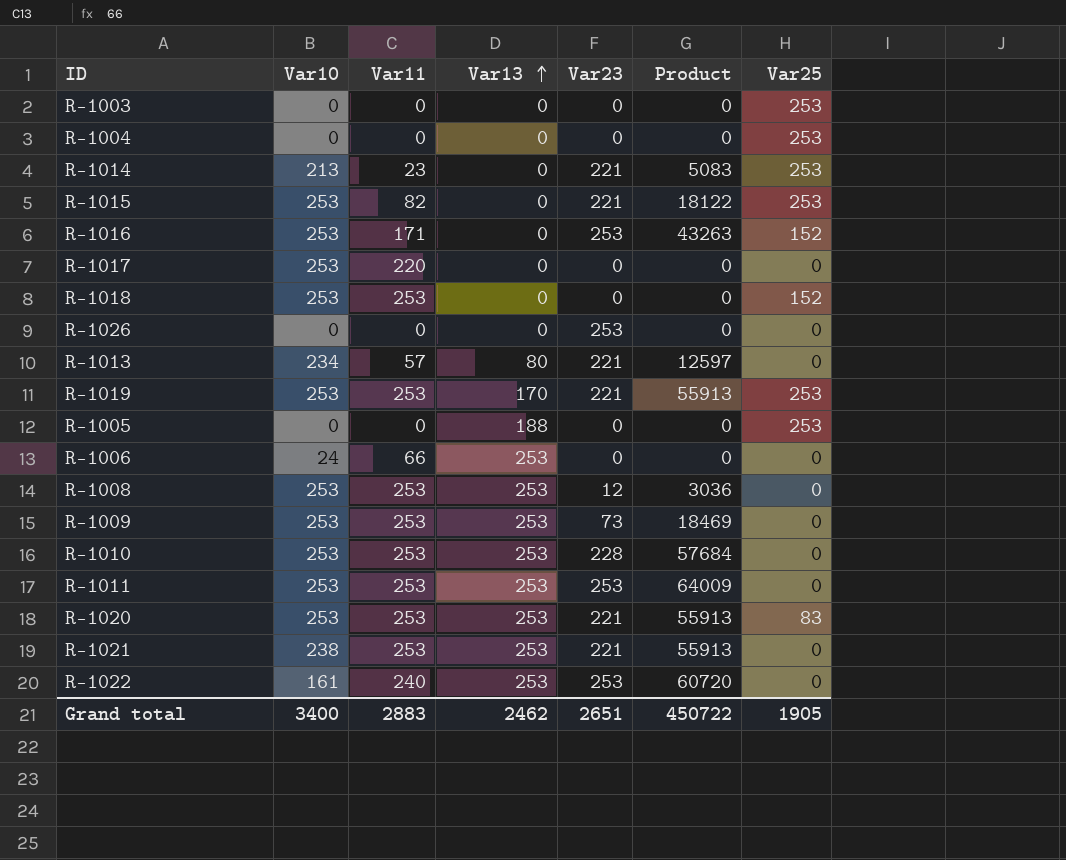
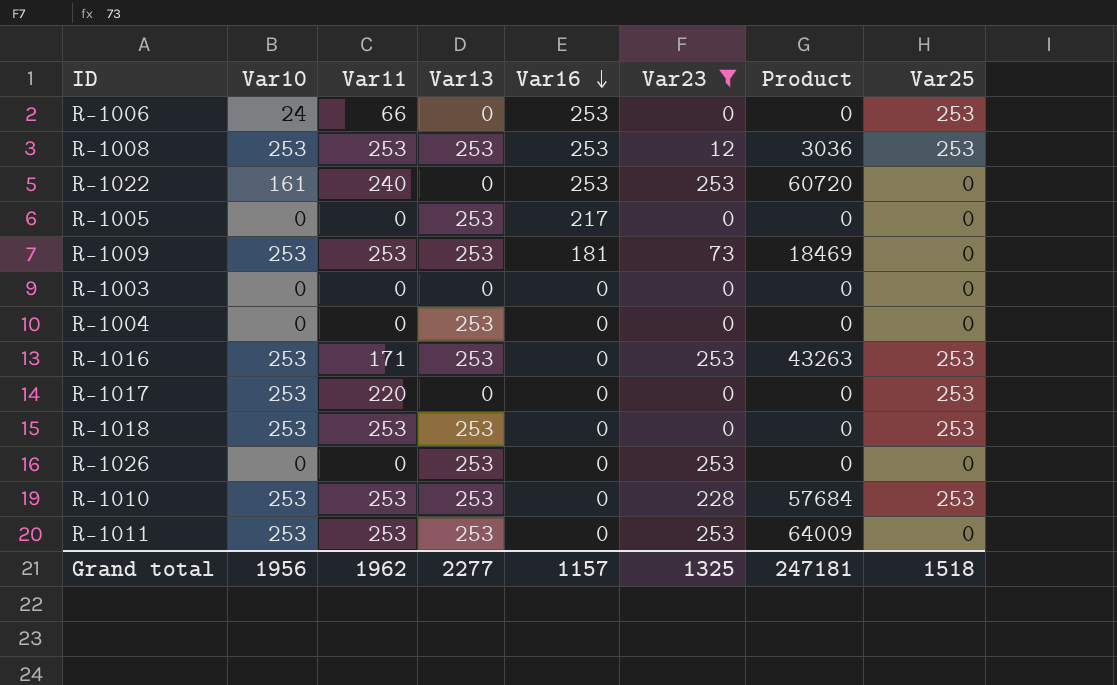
filter: none -> Var23 != 221
row order: Var13 ascending -> Var16 descending
column Var16 | position: none -> 5
R-1006 | Var13: 253 -> 0
R-1006 | Var25: 0 -> 253
R-1008 | Var25: 0 -> 253
R-1022 | Var13: 253 -> 0
R-1005 | Var13: 188 -> 253
R-1005 | Var25: 253 -> 0
R-1003 | Var25: 253 -> 0
R-1004 | Var13: 0 -> 253
R-1004 | Var25: 253 -> 0
R-1016 | Var13: 0 -> 253
R-1016 | Var25: 152 -> 253
R-1017 | Var25: 0 -> 253
R-1018 | Var13: 0 -> 253
R-1018 | Var25: 152 -> 253
R-1026 | Var13: 0 -> 253
R-1010 | Var25: 0 -> 253
Grand total | Var10: 3400 -> 1956
Grand total | Var11: 2883 -> 1962
Grand total | Var13: 2462 -> 2277
Grand total | Var23: 2651 -> 1325
Grand total | Product: 450722 -> 247181
Grand total | Var25: 1905 -> 1518

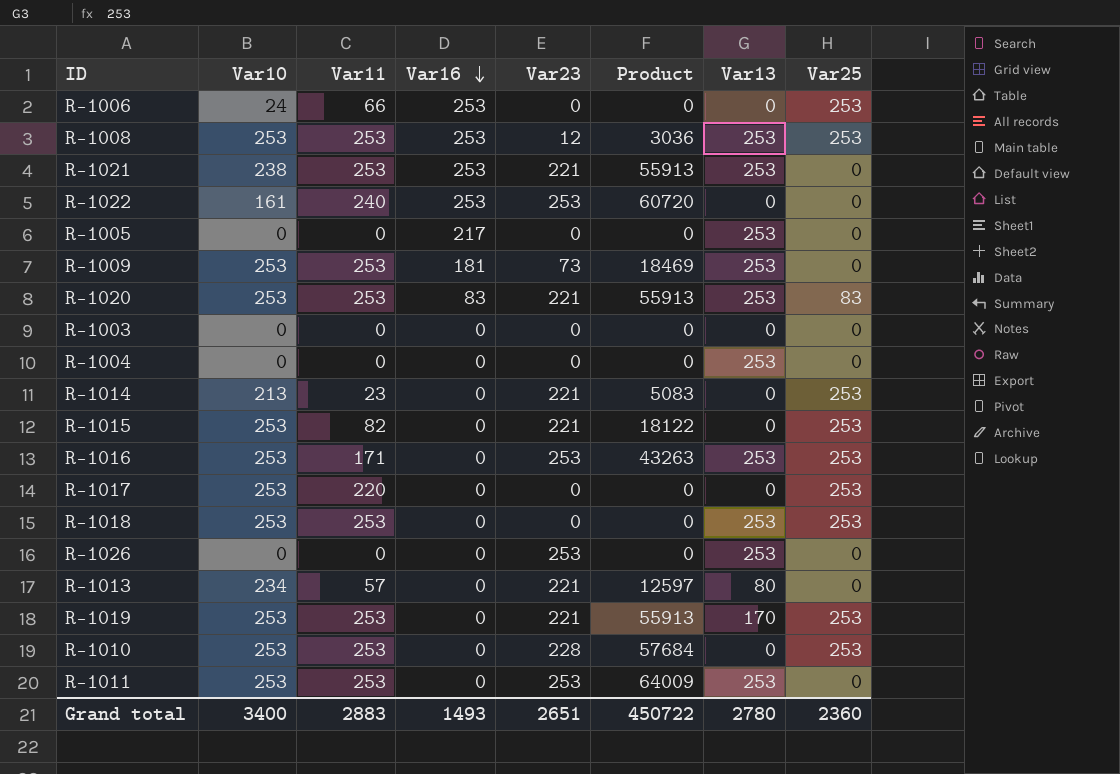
filter: Var23 != 221 -> none
column Var13 | position: 4 -> 7
R-1010 | Var13: 253 -> 0
Grand total | Var10: 1956 -> 3400
Grand total | Var11: 1962 -> 2883
Grand total | Var16: 1157 -> 1493
Grand total | Var23: 1325 -> 2651
Grand total | Product: 247181 -> 450722
Grand total | Var13: 2277 -> 2780
Grand total | Var25: 1518 -> 2360

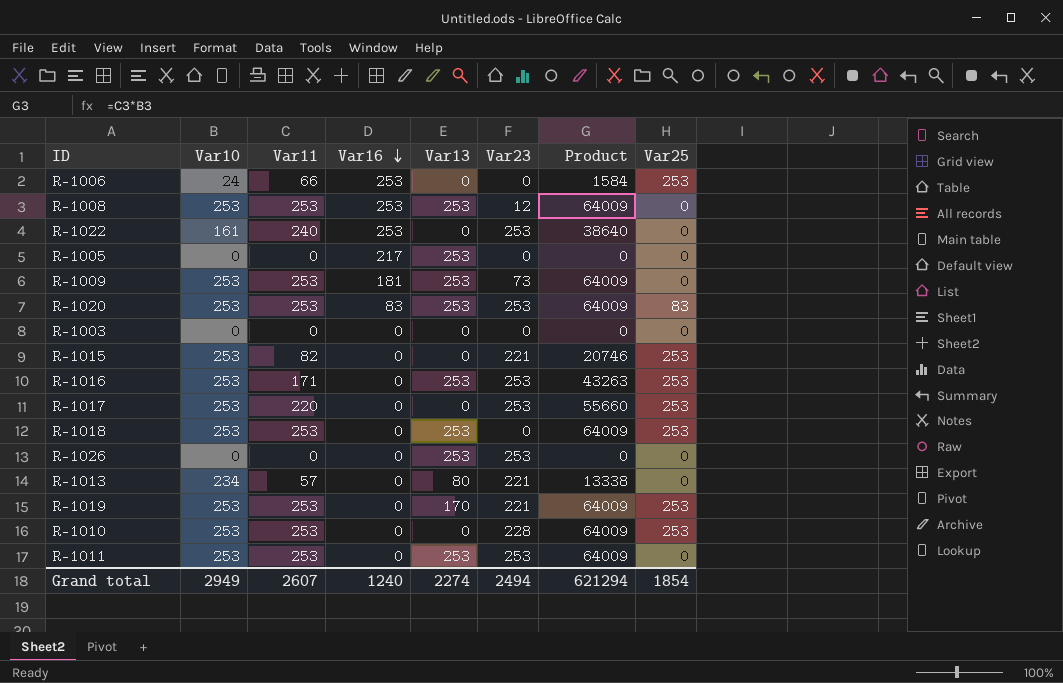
column Var13 | position: 7 -> 5
column Product | formula: [Var11] * [Var23] -> [Var10] * [Var11]
row R-1021: 238 | 253 | 253 | 221 | 55913 | 253 | 0 -> none
row R-1004: 0 | 0 | 0 | 0 | 0 | 253 | 0 -> none
row R-1014: 213 | 23 | 0 | 221 | 5083 | 0 | 253 -> none
R-1008 | Var25: 253 -> 0
R-1020 | Var23: 221 -> 253
R-1017 | Var23: 0 -> 253
Grand total | Var10: 3400 -> 2949
Grand total | Var11: 2883 -> 2607
Grand total | Var16: 1493 -> 1240
Grand total | Var13: 2780 -> 2274
Grand total | Var23: 2651 -> 2494
Grand total | Product: 450722 -> 621294
Grand total | Var25: 2360 -> 1854

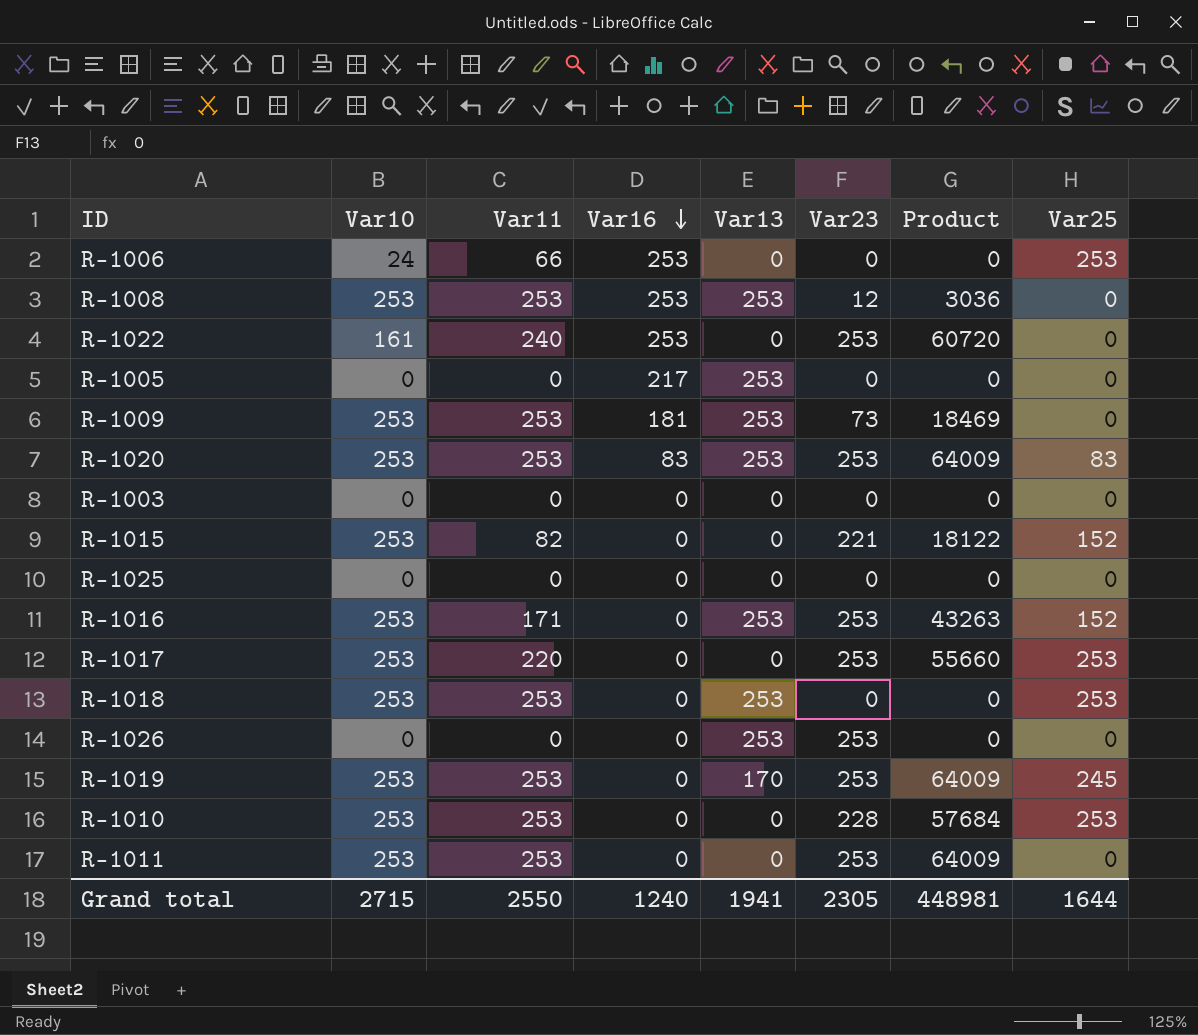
column Product | formula: [Var10] * [Var11] -> [Var11] * [Var23]
row R-1013: 234 | 57 | 0 | 80 | 221 | 13338 | 0 -> none
R-1015 | Var25: 253 -> 152
row R-1025: none -> 0 | 0 | 0 | 0 | 0 | 0 | 0
R-1016 | Var25: 253 -> 152
R-1019 | Var23: 221 -> 253
R-1019 | Var25: 253 -> 245
R-1011 | Var13: 253 -> 0
Grand total | Var10: 2949 -> 2715
Grand total | Var11: 2607 -> 2550
Grand total | Var13: 2274 -> 1941
Grand total | Var23: 2494 -> 2305
Grand total | Product: 621294 -> 448981
Grand total | Var25: 1854 -> 1644

